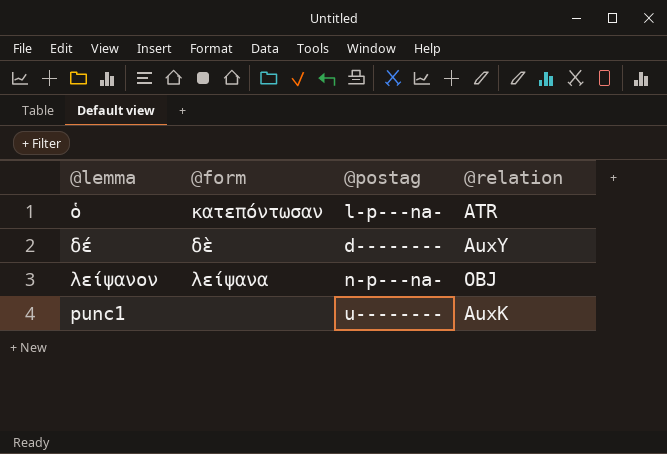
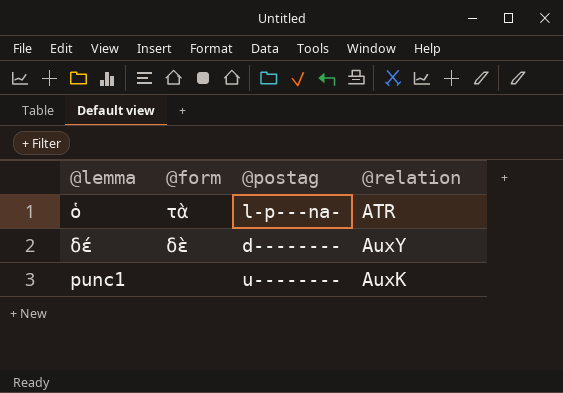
row λείψανον: λείψανα | n-p---na- | OBJ -> none
ὁ | @form: κατεπόντωσαν -> τὰ

